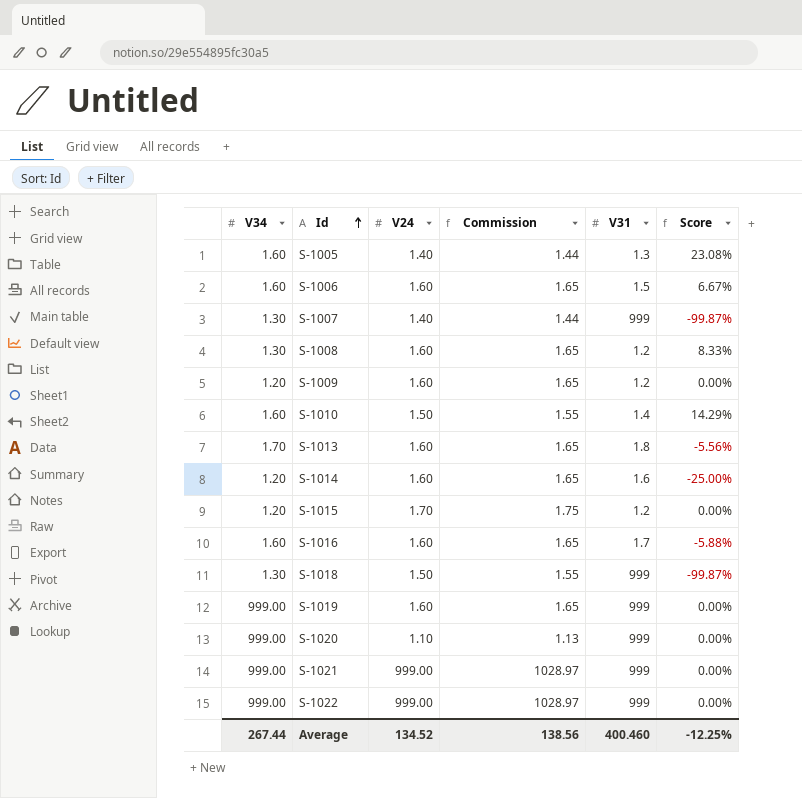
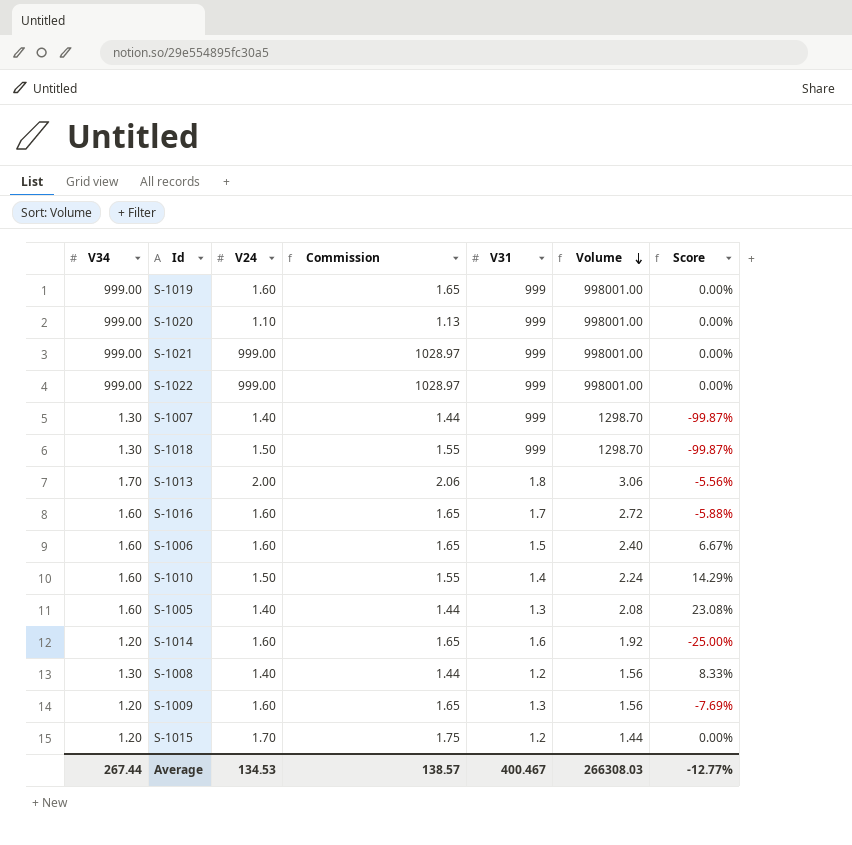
row order: Id ascending -> Volume descending
column Volume | formula: none -> [V34] * [V31]
S-1013 | V24: 1.60 -> 2.00
S-1013 | Commission: 1.65 -> 2.06
S-1008 | V24: 1.60 -> 1.40
S-1008 | Commission: 1.65 -> 1.44
S-1009 | V31: 1.2 -> 1.3
S-1009 | Score: 0.00% -> -7.69%
Average | V24: 134.52 -> 134.53
Average | Commission: 138.56 -> 138.57
Average | V31: 400.460 -> 400.467
Average | Score: -12.25% -> -12.77%

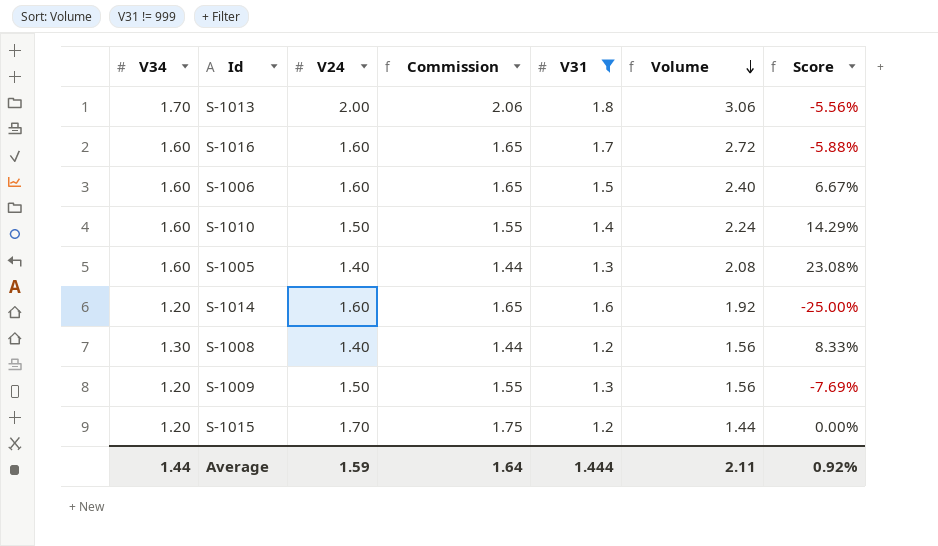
filter: none -> V31 != 999
S-1009 | V24: 1.60 -> 1.50
S-1009 | Commission: 1.65 -> 1.55
Average | V34: 267.44 -> 1.44
Average | V24: 134.53 -> 1.59
Average | Commission: 138.57 -> 1.64
Average | V31: 400.467 -> 1.444
Average | Volume: 266308.03 -> 2.11
Average | Score: -12.77% -> 0.92%

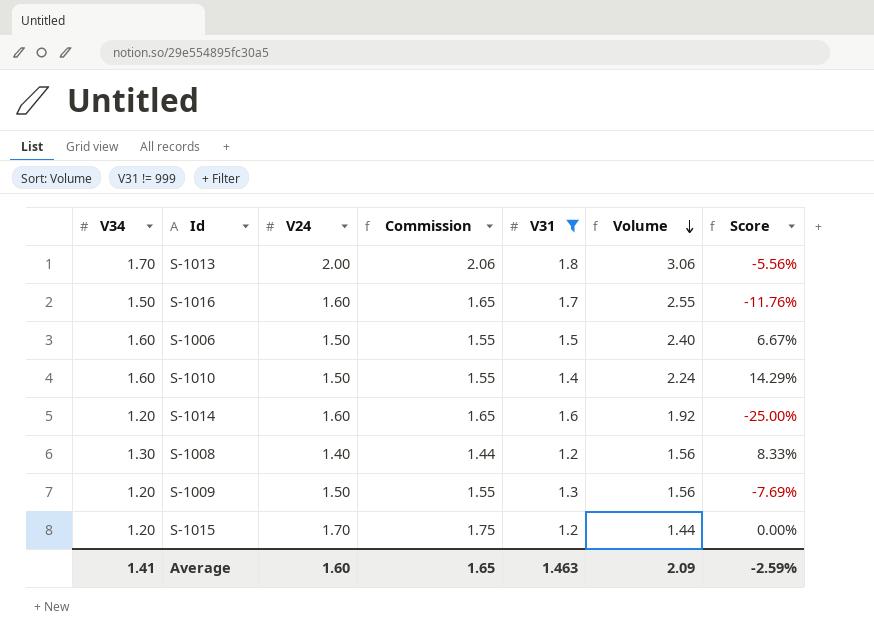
row S-1005: 1.60 | 1.40 | 1.44 | 1.3 | 2.08 | 23.08% -> none
S-1016 | V34: 1.60 -> 1.50
S-1016 | Volume: 2.72 -> 2.55
S-1016 | Score: -5.88% -> -11.76%
S-1006 | V24: 1.60 -> 1.50
S-1006 | Commission: 1.65 -> 1.55
Average | V34: 1.44 -> 1.41
Average | V24: 1.59 -> 1.60
Average | Commission: 1.64 -> 1.65
Average | V31: 1.444 -> 1.463
Average | Volume: 2.11 -> 2.09
Average | Score: 0.92% -> -2.59%

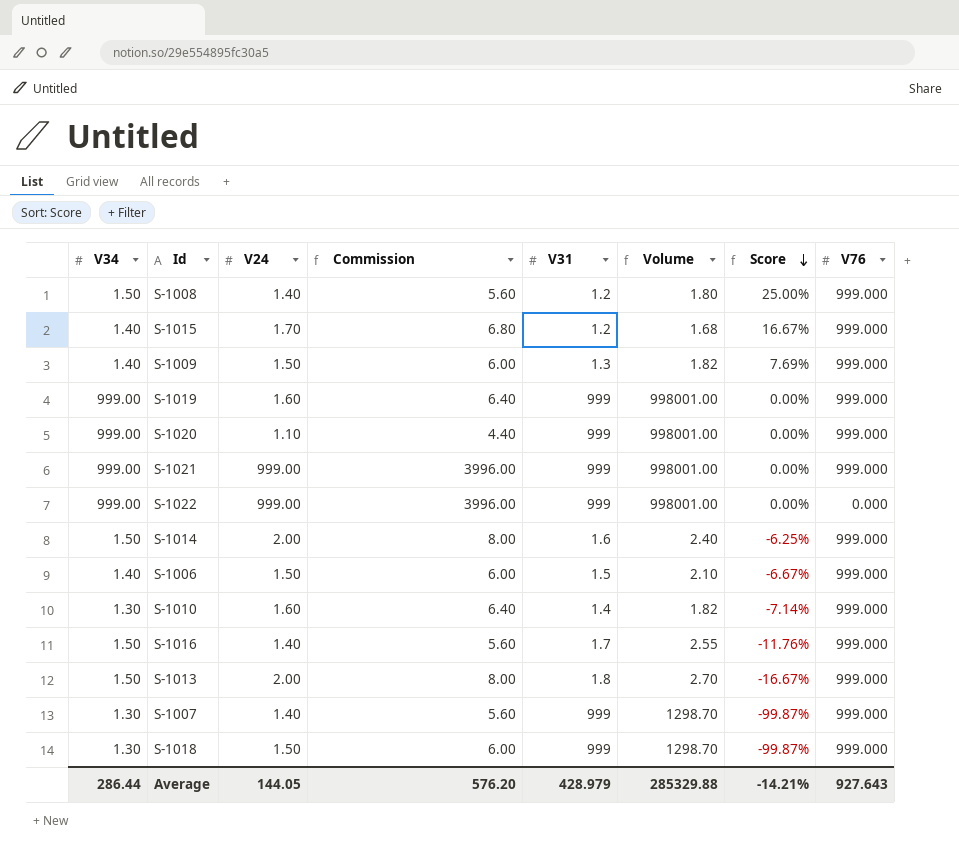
filter: V31 != 999 -> none
row order: Volume descending -> Score descending
column Commission | formula: [V24] * 1.03 -> [V24] * 4
column V76 | position: none -> 8
S-1008 | V34: 1.30 -> 1.50
S-1008 | Volume: 1.56 -> 1.80
S-1008 | Score: 8.33% -> 25.00%
S-1015 | V34: 1.20 -> 1.40
S-1015 | Volume: 1.44 -> 1.68
S-1015 | Score: 0.00% -> 16.67%
S-1009 | V34: 1.20 -> 1.40
S-1009 | Volume: 1.56 -> 1.82
S-1009 | Score: -7.69% -> 7.69%
S-1014 | V34: 1.20 -> 1.50
S-1014 | V24: 1.60 -> 2.00
S-1014 | Volume: 1.92 -> 2.40
S-1014 | Score: -25.00% -> -6.25%
S-1006 | V34: 1.60 -> 1.40
S-1006 | Volume: 2.40 -> 2.10
S-1006 | Score: 6.67% -> -6.67%
S-1010 | V34: 1.60 -> 1.30
S-1010 | V24: 1.50 -> 1.60
S-1010 | Volume: 2.24 -> 1.82
S-1010 | Score: 14.29% -> -7.14%
S-1016 | V24: 1.60 -> 1.40
S-1013 | V34: 1.70 -> 1.50
S-1013 | Volume: 3.06 -> 2.70
S-1013 | Score: -5.56% -> -16.67%
Average | V34: 1.41 -> 286.44
Average | V24: 1.60 -> 144.05
Average | Commission: 1.65 -> 576.20
Average | V31: 1.463 -> 428.979
Average | Volume: 2.09 -> 285329.88
Average | Score: -2.59% -> -14.21%

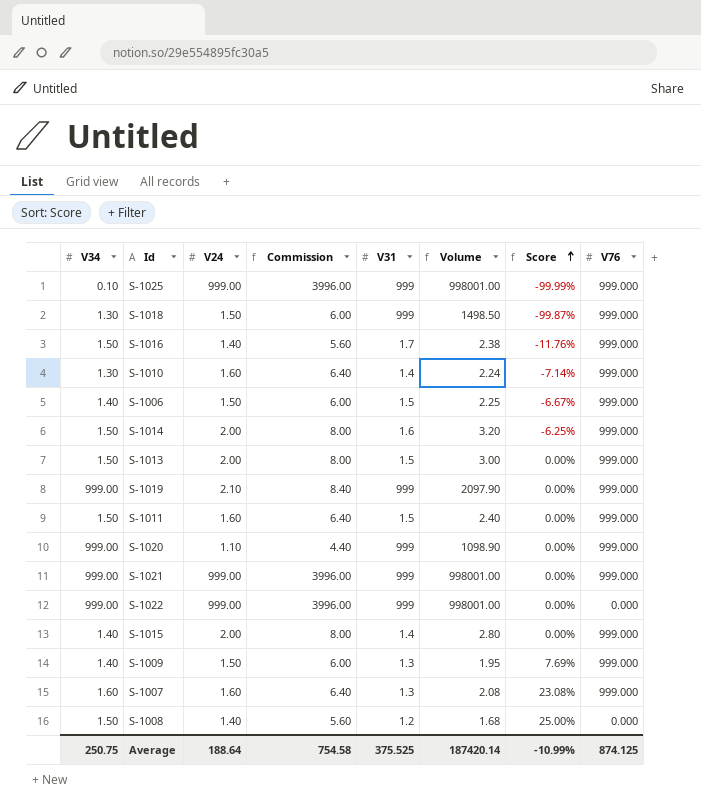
row order: Score descending -> Score ascending
column Volume | formula: [V34] * [V31] -> [V24] * [V31]
row S-1025: none -> 0.10 | 999.00 | 3996.00 | 999 | 998001.00 | -99.99% | 999.000
S-1013 | V31: 1.8 -> 1.5
S-1013 | Score: -16.67% -> 0.00%
S-1019 | V24: 1.60 -> 2.10
S-1019 | Commission: 6.40 -> 8.40
row S-1011: none -> 1.50 | 1.60 | 6.40 | 1.5 | 2.40 | 0.00% | 999.000
S-1015 | V24: 1.70 -> 2.00
S-1015 | Commission: 6.80 -> 8.00
S-1015 | V31: 1.2 -> 1.4
S-1015 | Score: 16.67% -> 0.00%
S-1007 | V34: 1.30 -> 1.60
S-1007 | V24: 1.40 -> 1.60
S-1007 | Commission: 5.60 -> 6.40
S-1007 | V31: 999 -> 1.3
S-1007 | Score: -99.87% -> 23.08%
S-1008 | V76: 999.000 -> 0.000
Average | V34: 286.44 -> 250.75
Average | V24: 144.05 -> 188.64
Average | Commission: 576.20 -> 754.58
Average | V31: 428.979 -> 375.525
Average | Volume: 285329.88 -> 187420.14
Average | Score: -14.21% -> -10.99%
Average | V76: 927.643 -> 874.125

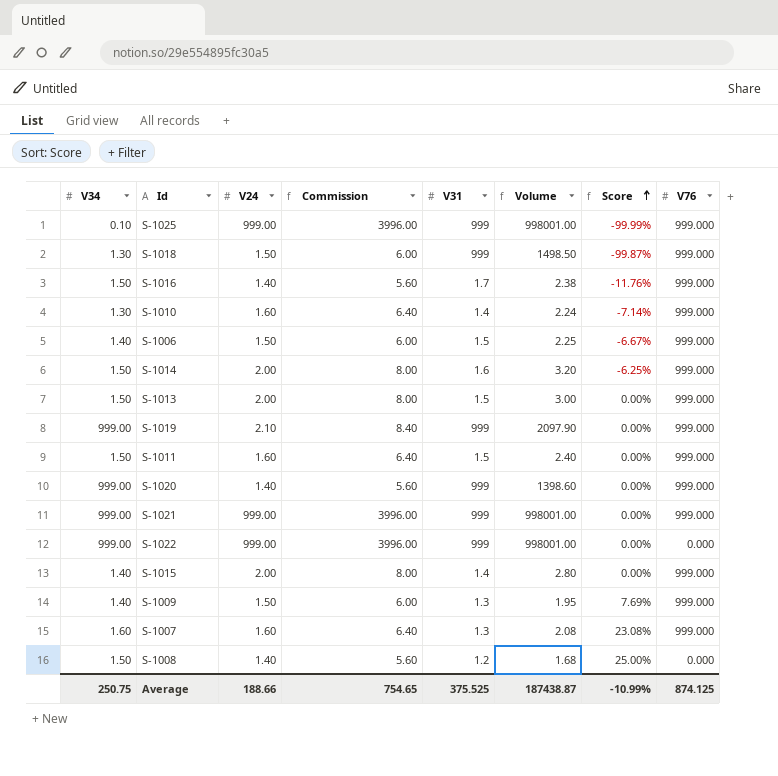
S-1020 | V24: 1.10 -> 1.40
S-1020 | Commission: 4.40 -> 5.60
S-1020 | Volume: 1098.90 -> 1398.60
Average | V24: 188.64 -> 188.66
Average | Commission: 754.58 -> 754.65
Average | Volume: 187420.14 -> 187438.87

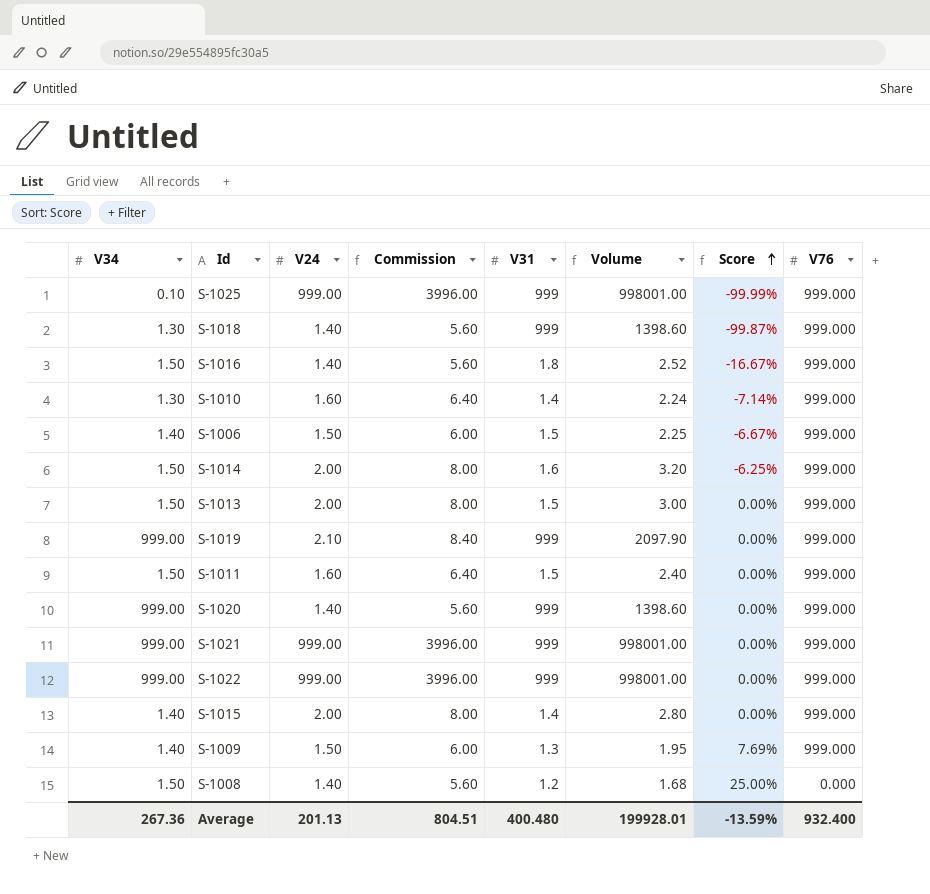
row S-1007: 1.60 | 1.60 | 6.40 | 1.3 | 2.08 | 23.08% | 999.000 -> none
S-1018 | V24: 1.50 -> 1.40
S-1018 | Commission: 6.00 -> 5.60
S-1018 | Volume: 1498.50 -> 1398.60
S-1016 | V31: 1.7 -> 1.8
S-1016 | Volume: 2.38 -> 2.52
S-1016 | Score: -11.76% -> -16.67%
S-1022 | V76: 0.000 -> 999.000
Average | V34: 250.75 -> 267.36
Average | V24: 188.66 -> 201.13
Average | Commission: 754.65 -> 804.51
Average | V31: 375.525 -> 400.480
Average | Volume: 187438.87 -> 199928.01
Average | Score: -10.99% -> -13.59%
Average | V76: 874.125 -> 932.400

